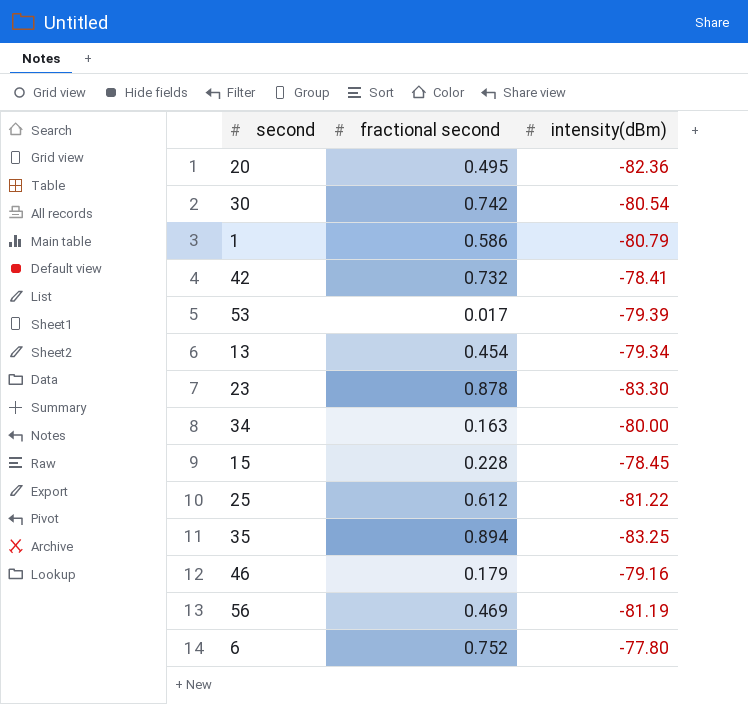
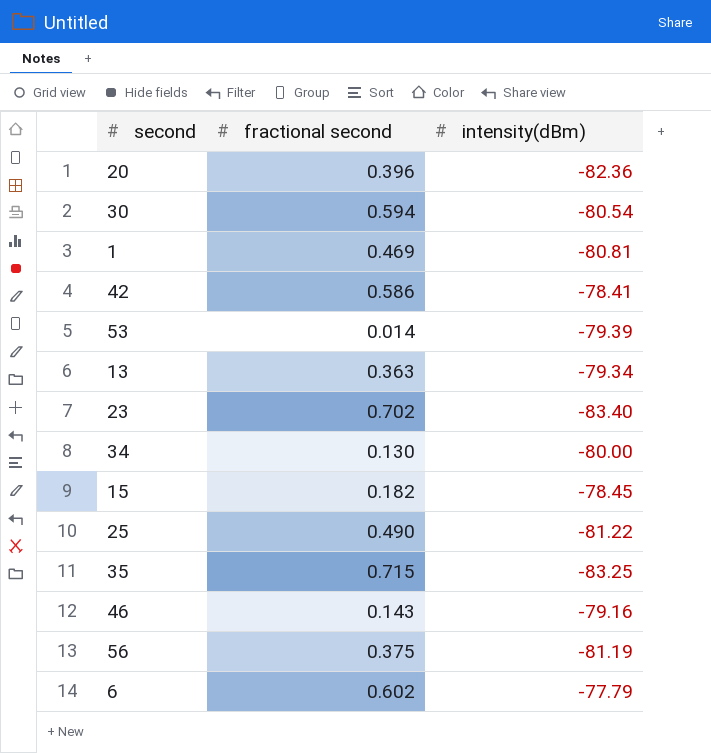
20 | fractional second: 0.495 -> 0.396
30 | fractional second: 0.742 -> 0.594
1 | fractional second: 0.586 -> 0.469
1 | intensity(dBm): -80.79 -> -80.81
42 | fractional second: 0.732 -> 0.586
53 | fractional second: 0.017 -> 0.014
13 | fractional second: 0.454 -> 0.363
23 | fractional second: 0.878 -> 0.702
23 | intensity(dBm): -83.30 -> -83.40
34 | fractional second: 0.163 -> 0.130
15 | fractional second: 0.228 -> 0.182
25 | fractional second: 0.612 -> 0.490
35 | fractional second: 0.894 -> 0.715
46 | fractional second: 0.179 -> 0.143
56 | fractional second: 0.469 -> 0.375
6 | fractional second: 0.752 -> 0.602
6 | intensity(dBm): -77.80 -> -77.79

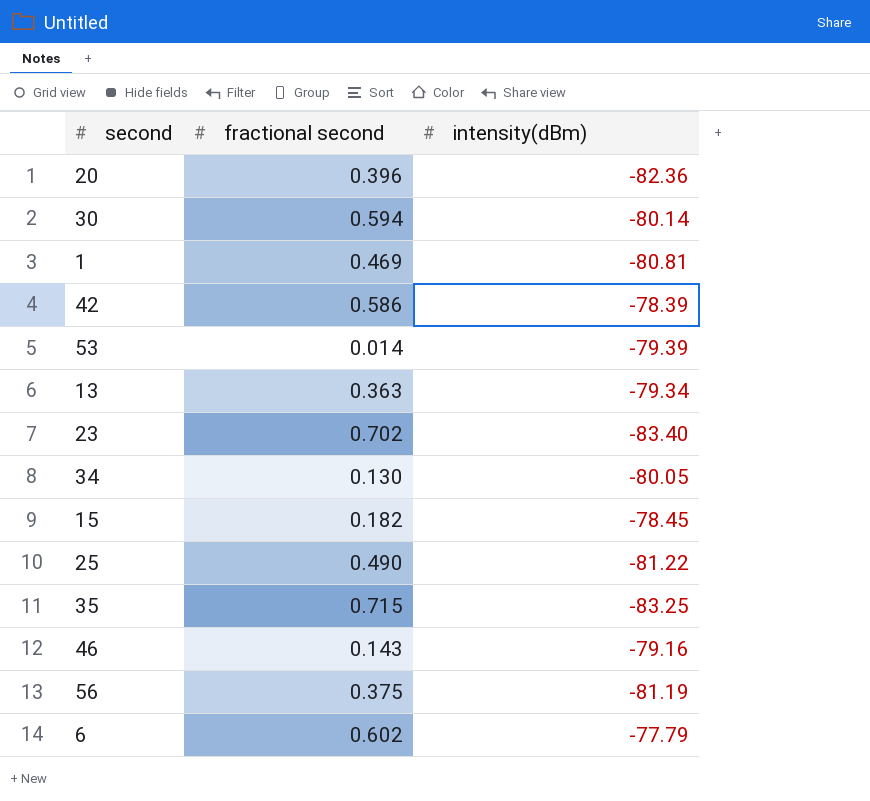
30 | intensity(dBm): -80.54 -> -80.14
42 | intensity(dBm): -78.41 -> -78.39
34 | intensity(dBm): -80.00 -> -80.05

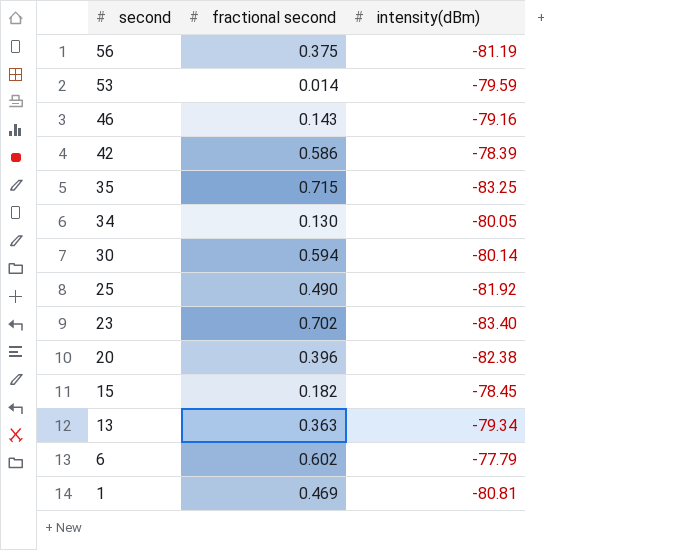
row order: none -> second descending
53 | intensity(dBm): -79.39 -> -79.59
25 | intensity(dBm): -81.22 -> -81.92
20 | intensity(dBm): -82.36 -> -82.38

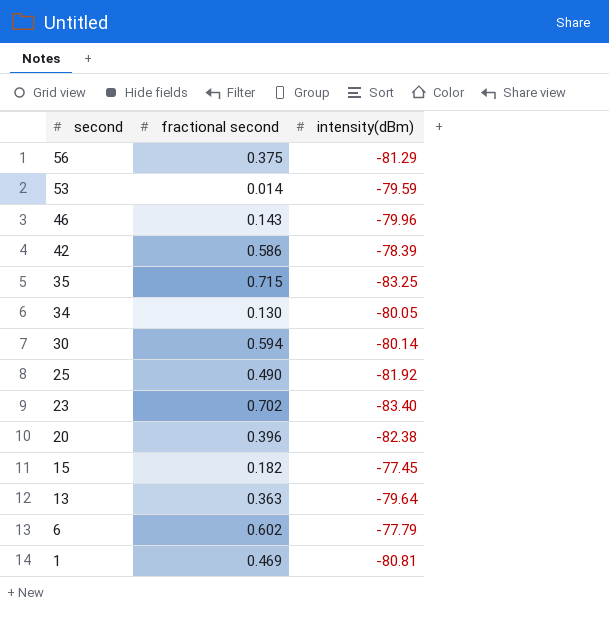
56 | intensity(dBm): -81.19 -> -81.29
46 | intensity(dBm): -79.16 -> -79.96
15 | intensity(dBm): -78.45 -> -77.45
13 | intensity(dBm): -79.34 -> -79.64

